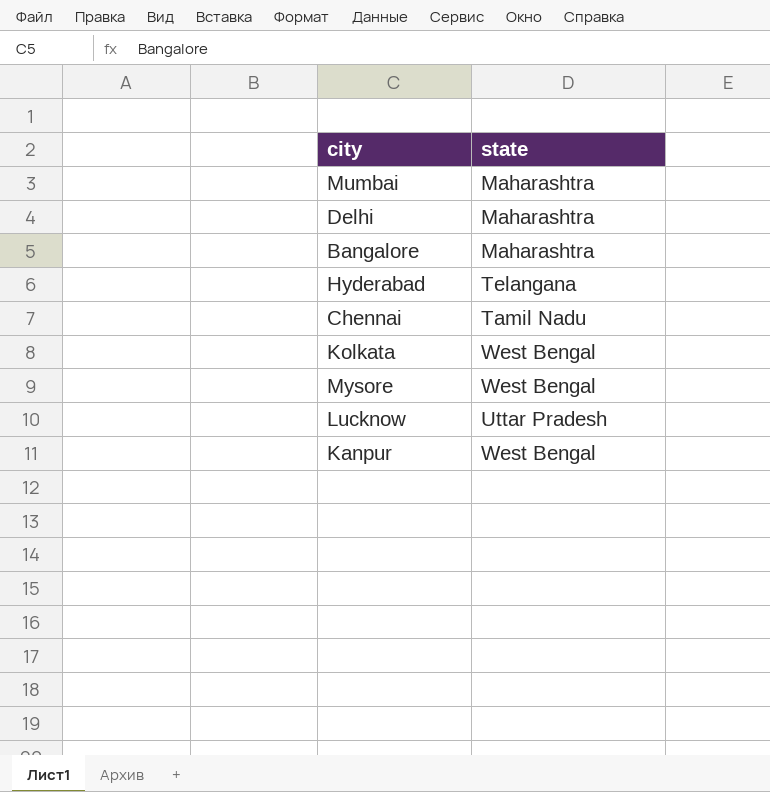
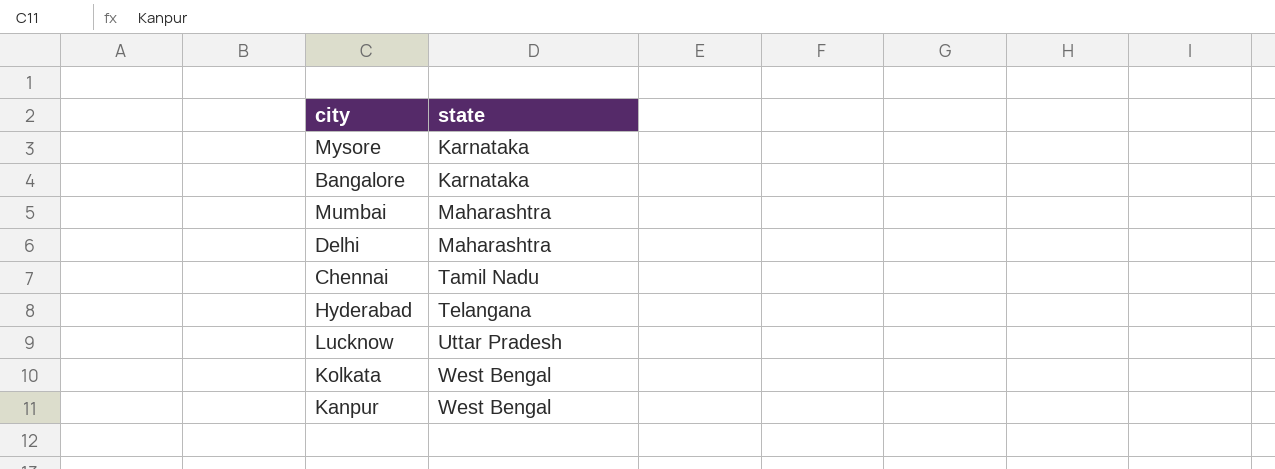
row order: none -> state ascending
Mysore | state: West Bengal -> Karnataka
Bangalore | state: Maharashtra -> Karnataka

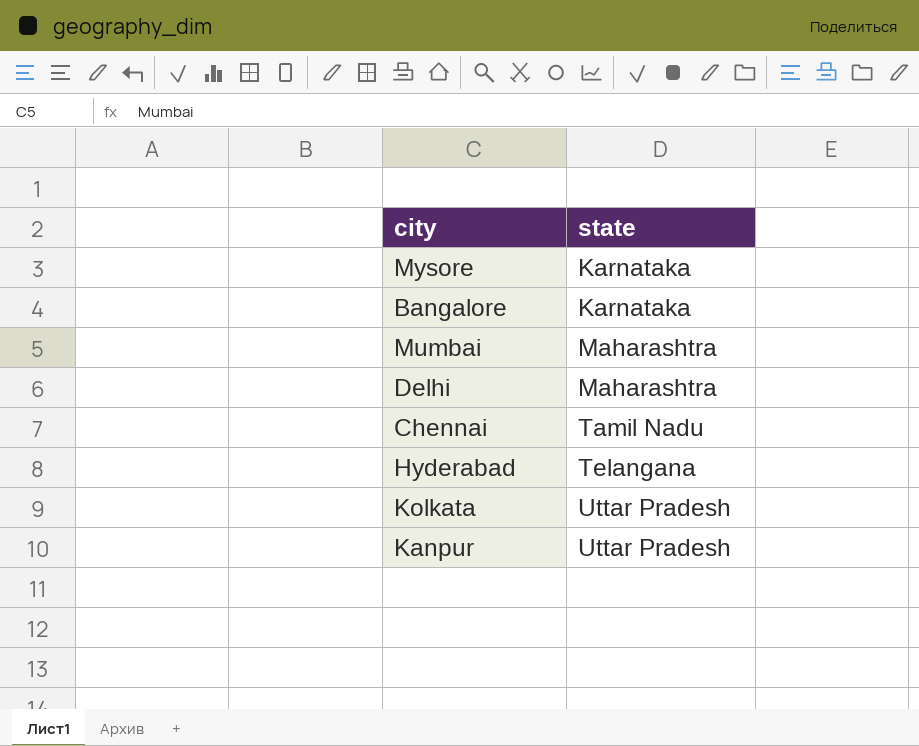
row Lucknow: Uttar Pradesh -> none
Kolkata | state: West Bengal -> Uttar Pradesh
Kanpur | state: West Bengal -> Uttar Pradesh

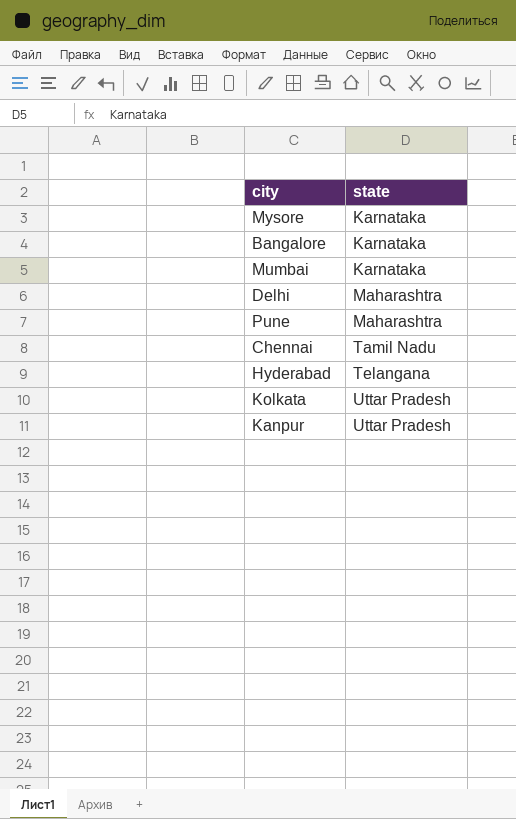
Mumbai | state: Maharashtra -> Karnataka
row Pune: none -> Maharashtra

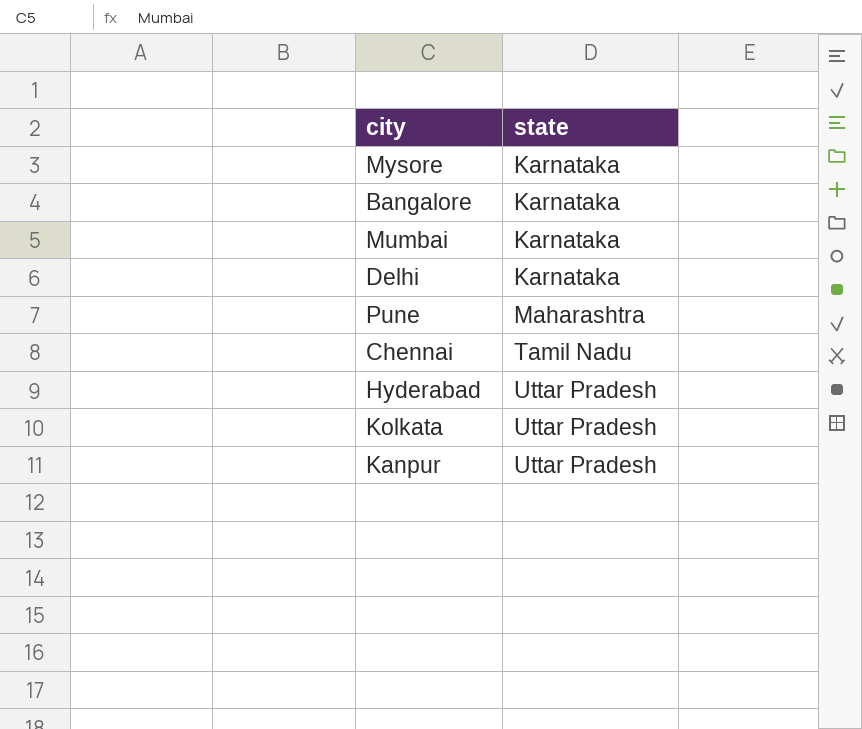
Delhi | state: Maharashtra -> Karnataka
Hyderabad | state: Telangana -> Uttar Pradesh

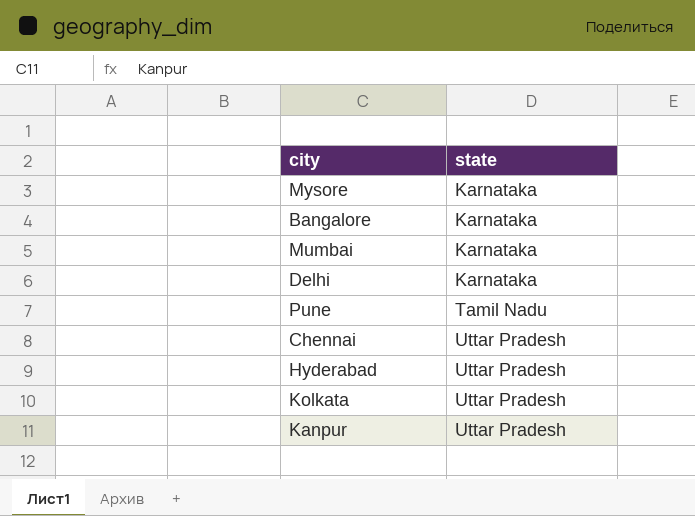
Pune | state: Maharashtra -> Tamil Nadu
Chennai | state: Tamil Nadu -> Uttar Pradesh

